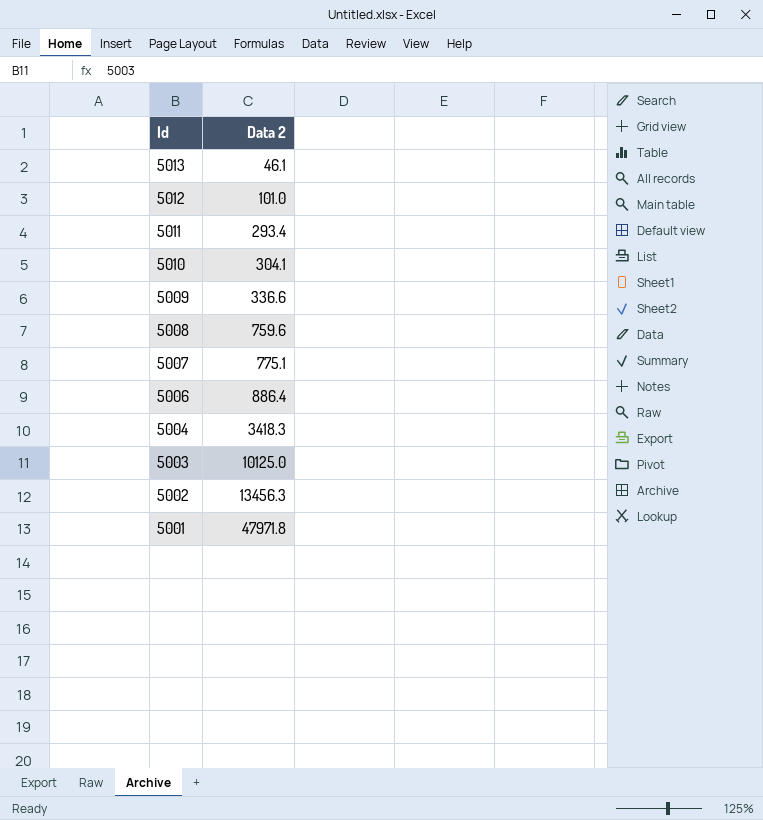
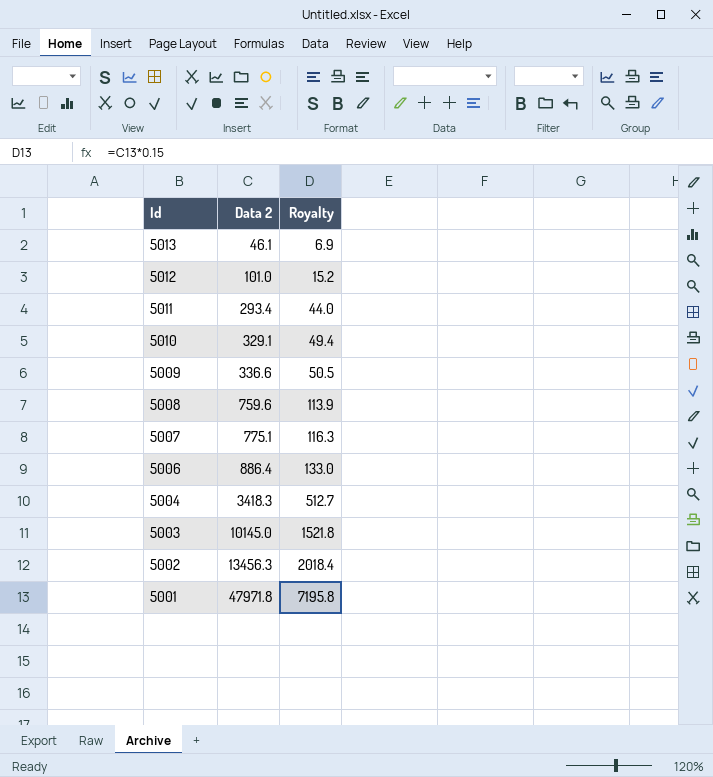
column Royalty | formula: none -> [Data 2] * 0.15
5010 | Data 2: 304.1 -> 329.1
5003 | Data 2: 10125.0 -> 10145.0

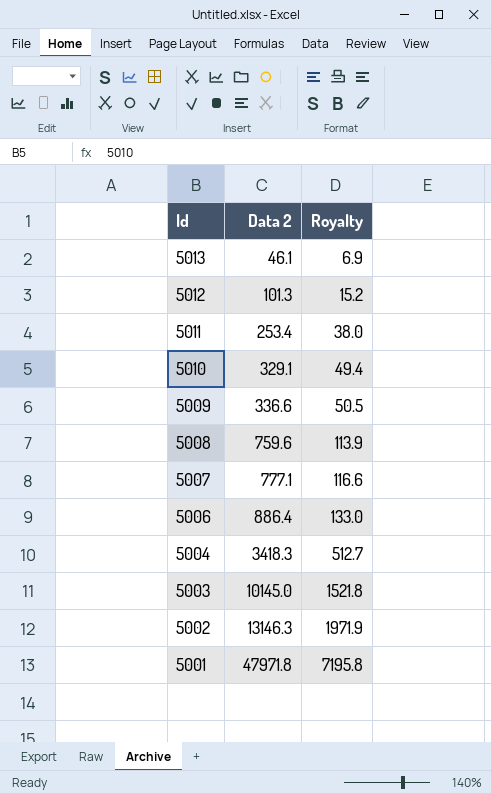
5012 | Data 2: 101.0 -> 101.3
5011 | Data 2: 293.4 -> 253.4
5011 | Royalty: 44.0 -> 38.0
5007 | Data 2: 775.1 -> 777.1
5007 | Royalty: 116.3 -> 116.6
5002 | Data 2: 13456.3 -> 13146.3
5002 | Royalty: 2018.4 -> 1971.9

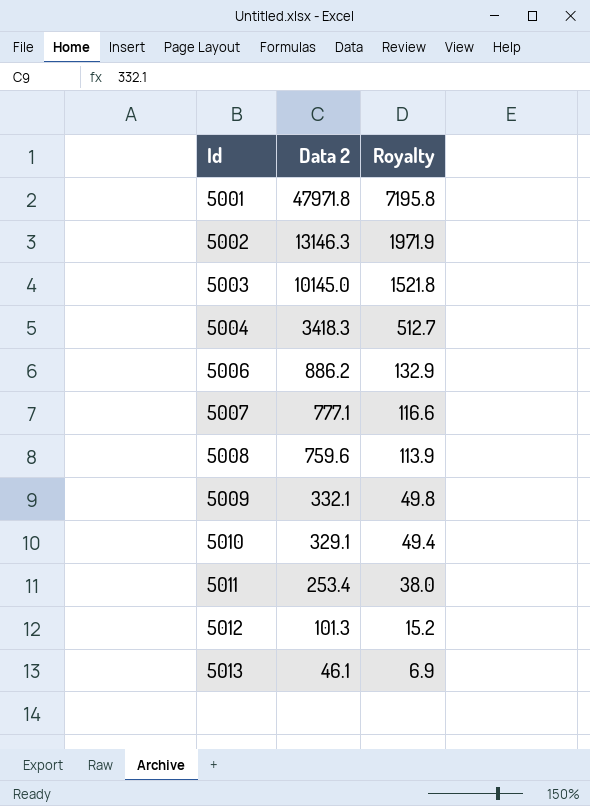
row order: Id descending -> Id ascending
5006 | Data 2: 886.4 -> 886.2
5006 | Royalty: 133.0 -> 132.9
5009 | Data 2: 336.6 -> 332.1
5009 | Royalty: 50.5 -> 49.8

